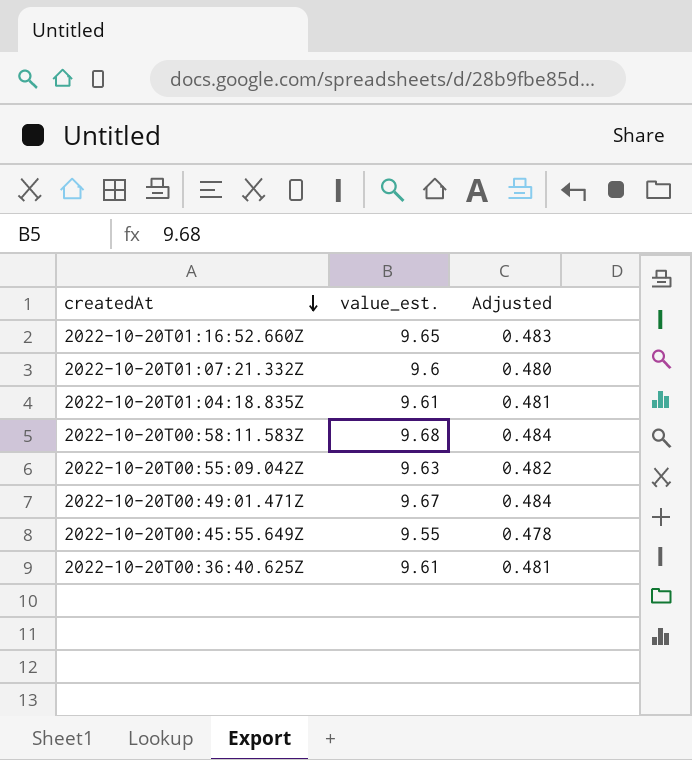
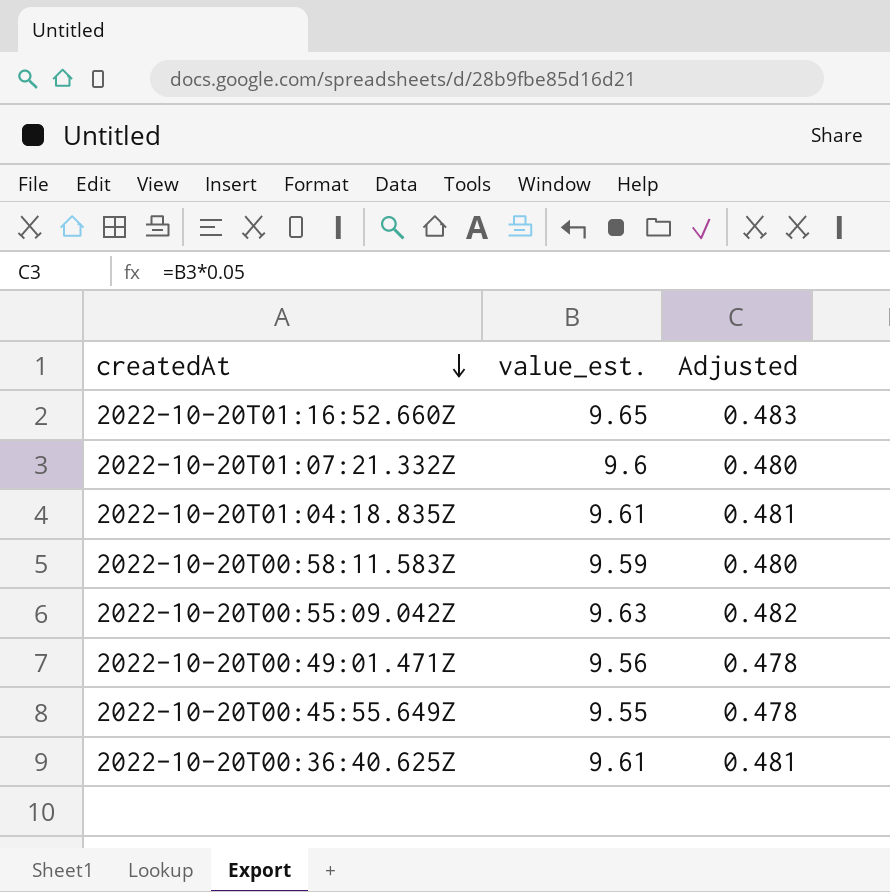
2022-10-20T00:58:11.583Z | value_est.: 9.68 -> 9.59
2022-10-20T00:58:11.583Z | Adjusted: 0.484 -> 0.480
2022-10-20T00:49:01.471Z | value_est.: 9.67 -> 9.56
2022-10-20T00:49:01.471Z | Adjusted: 0.484 -> 0.478

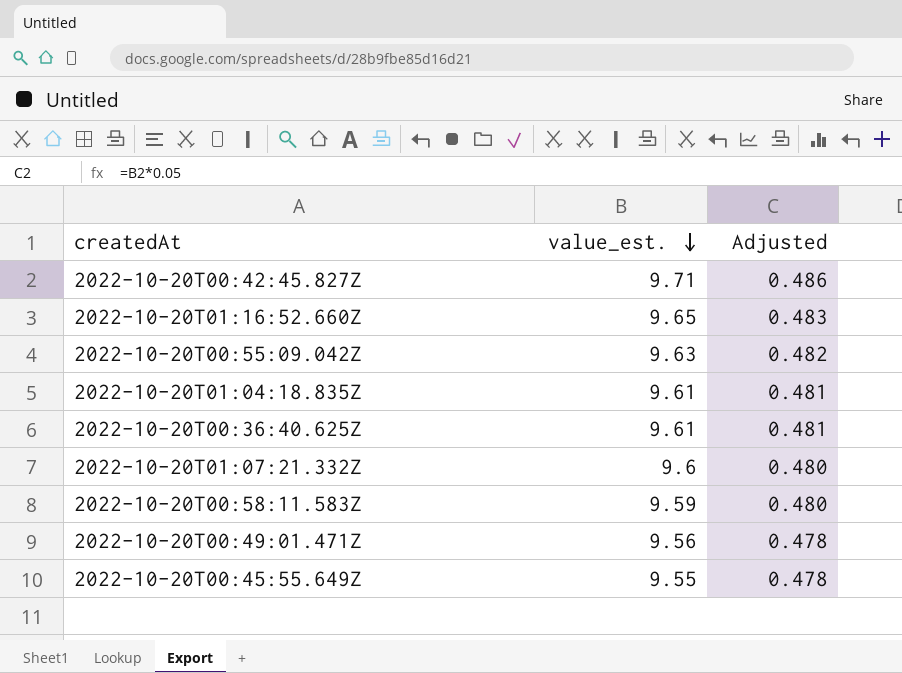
row order: createdAt descending -> value_est. descending
row 2022-10-20T00:42:45.827Z: none -> 9.71 | 0.486

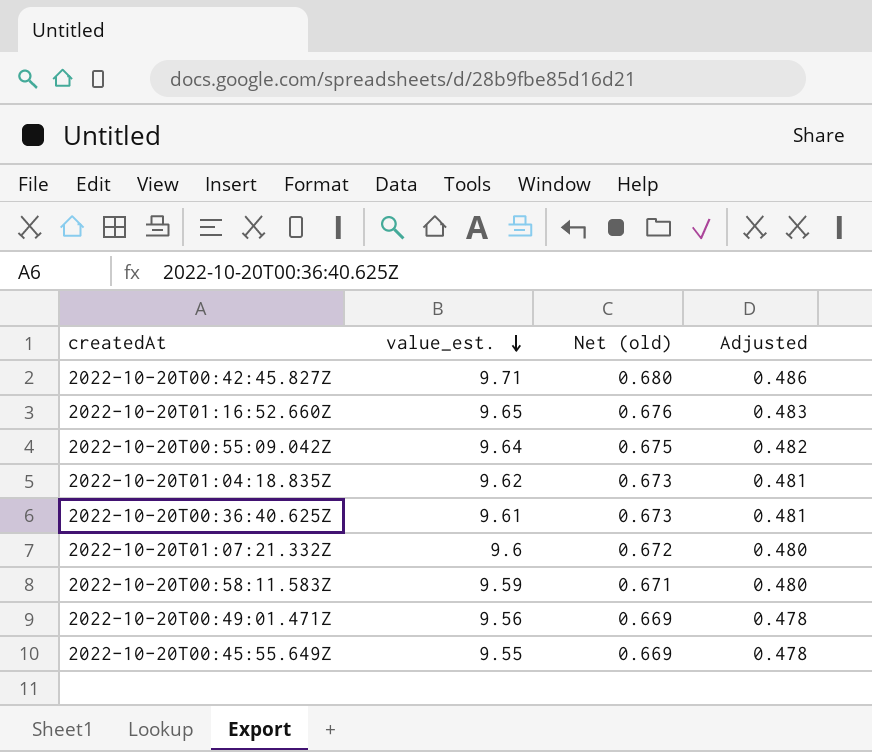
column Net (old) | formula: none -> [value_est.] * 0.07
2022-10-20T00:55:09.042Z | value_est.: 9.63 -> 9.64
2022-10-20T01:04:18.835Z | value_est.: 9.61 -> 9.62

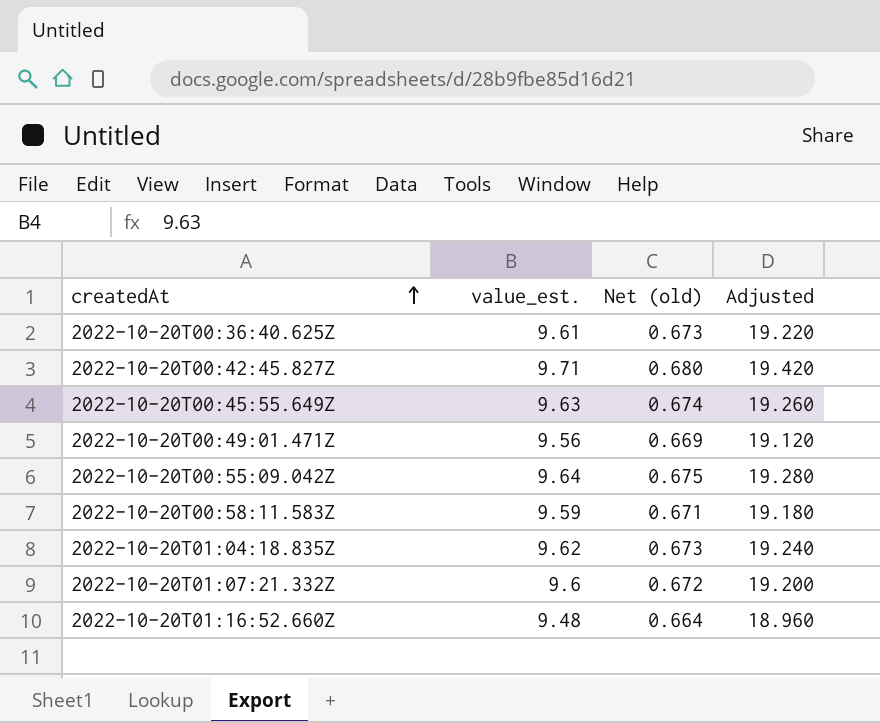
row order: value_est. descending -> createdAt ascending
column Adjusted | formula: [value_est.] * 0.05 -> [value_est.] * 2
2022-10-20T00:45:55.649Z | value_est.: 9.55 -> 9.63
2022-10-20T00:45:55.649Z | Net (old): 0.669 -> 0.674
2022-10-20T01:16:52.660Z | value_est.: 9.65 -> 9.48
2022-10-20T01:16:52.660Z | Net (old): 0.676 -> 0.664

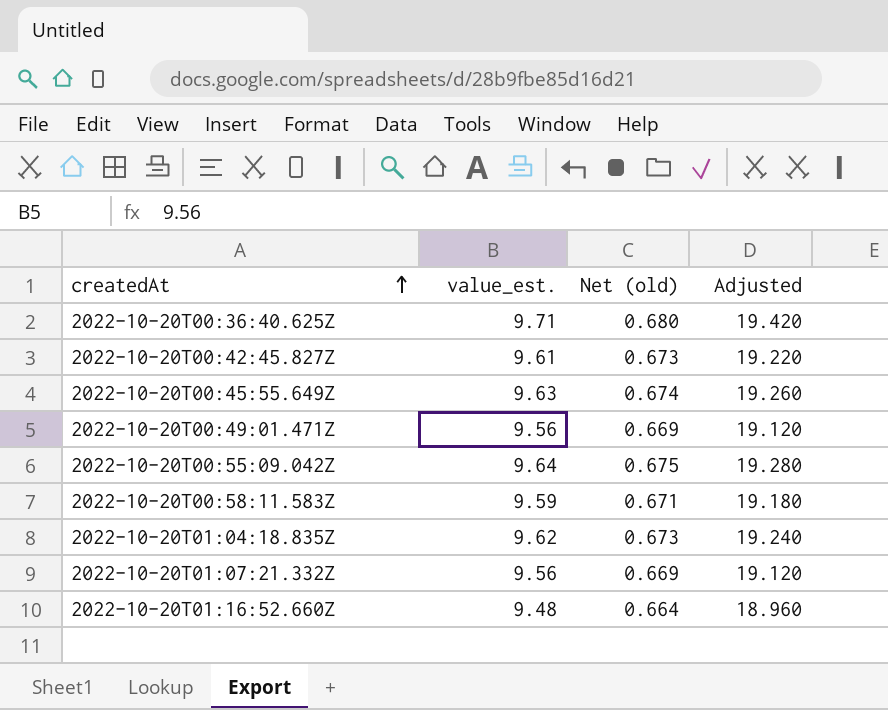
2022-10-20T00:36:40.625Z | value_est.: 9.61 -> 9.71
2022-10-20T00:36:40.625Z | Net (old): 0.673 -> 0.680
2022-10-20T00:36:40.625Z | Adjusted: 19.220 -> 19.420
2022-10-20T00:42:45.827Z | value_est.: 9.71 -> 9.61
2022-10-20T00:42:45.827Z | Net (old): 0.680 -> 0.673
2022-10-20T00:42:45.827Z | Adjusted: 19.420 -> 19.220
2022-10-20T01:07:21.332Z | value_est.: 9.6 -> 9.56
2022-10-20T01:07:21.332Z | Net (old): 0.672 -> 0.669
2022-10-20T01:07:21.332Z | Adjusted: 19.200 -> 19.120

